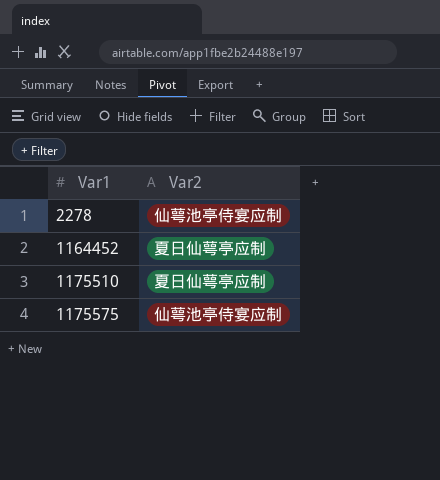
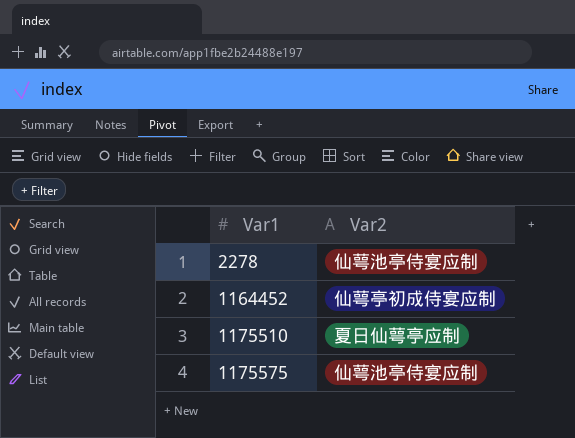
1164452 | Var2: 夏日仙萼亭应制 -> 仙萼亭初成侍宴应制

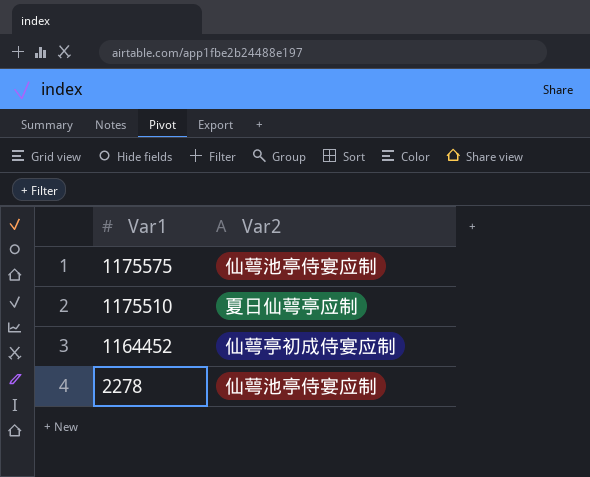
row order: Var1 ascending -> Var1 descending

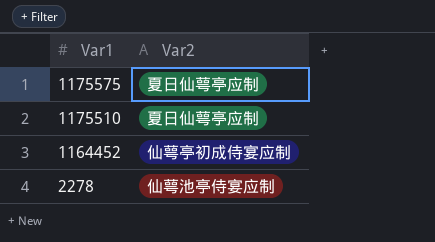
1175575 | Var2: 仙萼池亭侍宴应制 -> 夏日仙萼亭应制

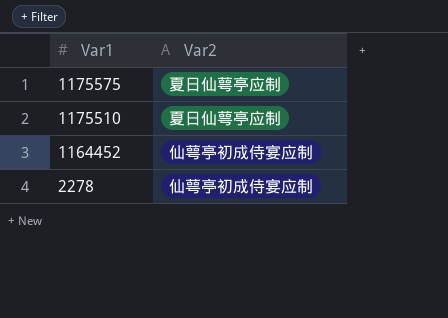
2278 | Var2: 仙萼池亭侍宴应制 -> 仙萼亭初成侍宴应制

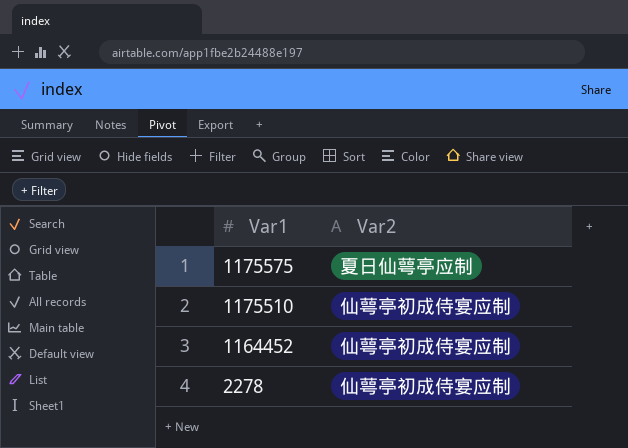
1175510 | Var2: 夏日仙萼亭应制 -> 仙萼亭初成侍宴应制

